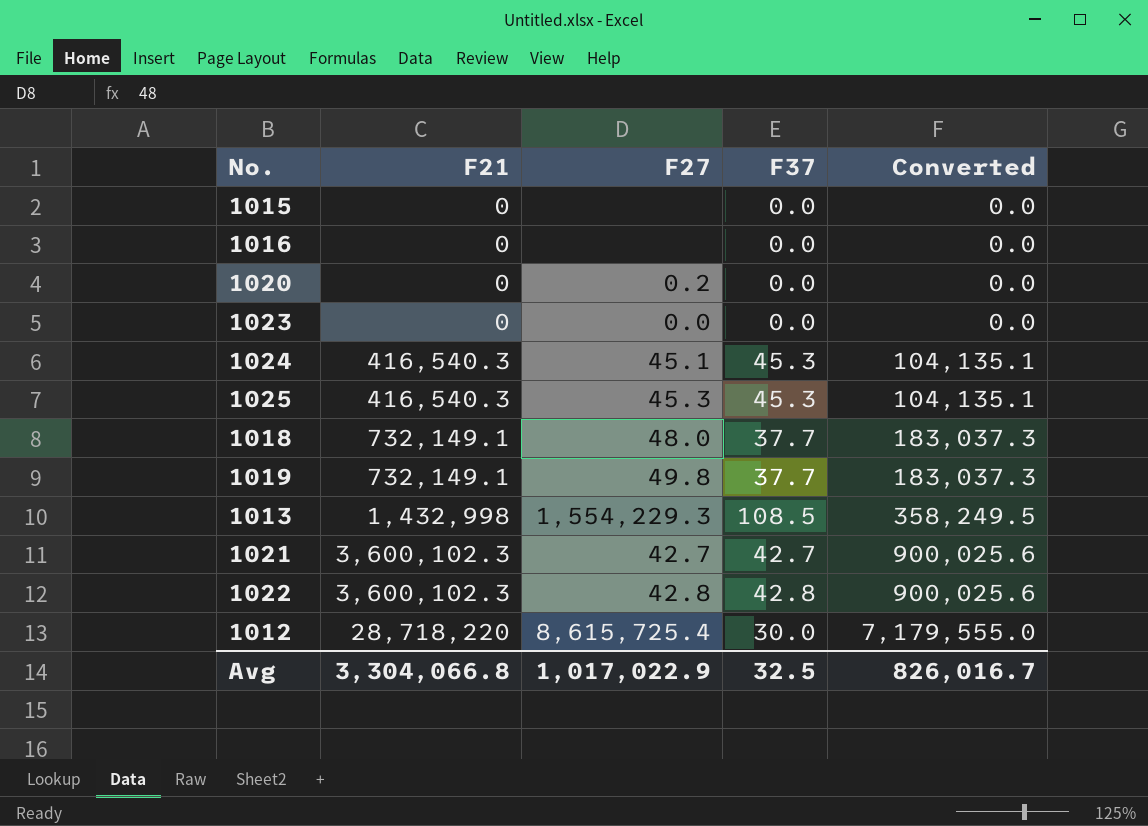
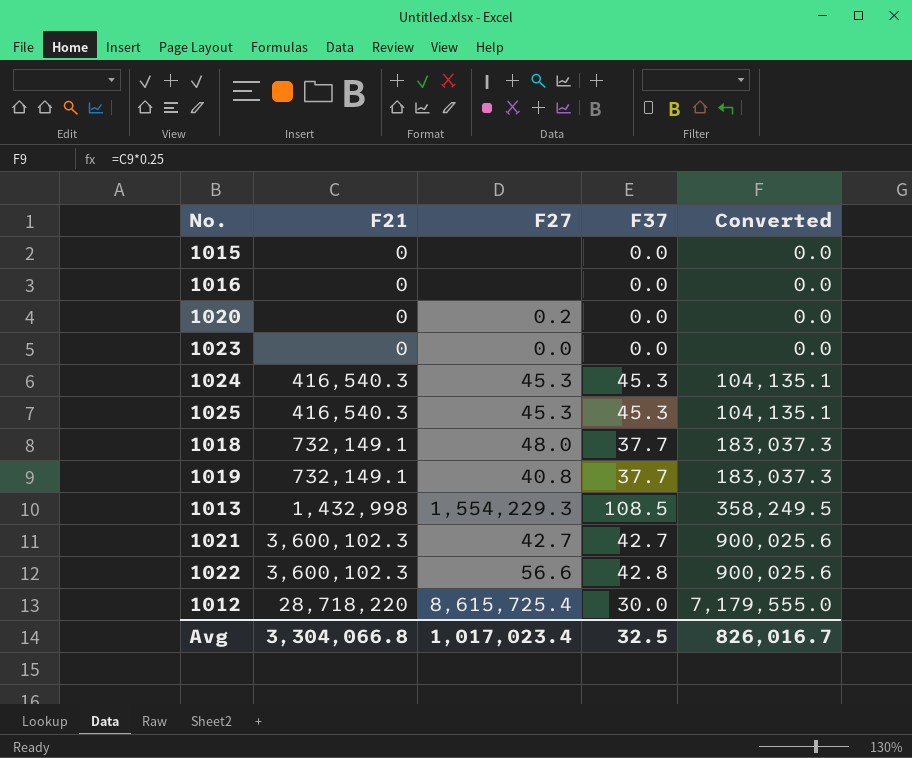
1024 | F27: 45.1 -> 45.3
1019 | F27: 49.8 -> 40.8
1022 | F27: 42.8 -> 56.6
Avg | F27: 1,017,022.9 -> 1,017,023.4

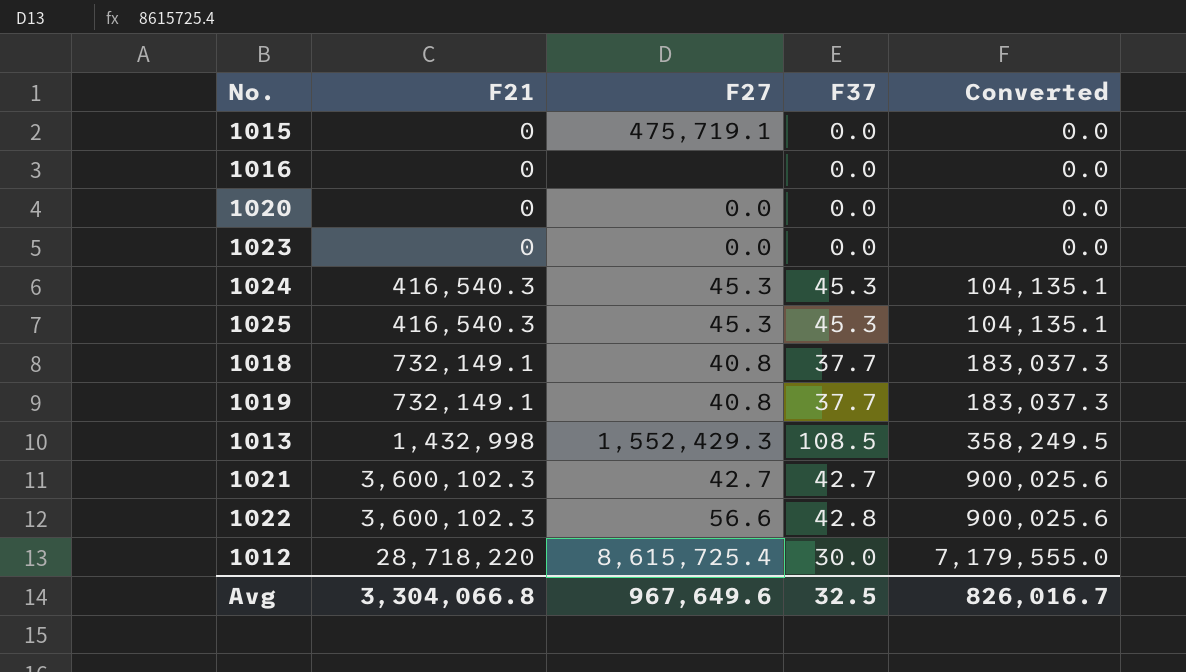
1015 | F27: none -> 475,719.1
1020 | F27: 0.2 -> 0.0
1018 | F27: 48.0 -> 40.8
1013 | F27: 1,554,229.3 -> 1,552,429.3
Avg | F27: 1,017,023.4 -> 967,649.6

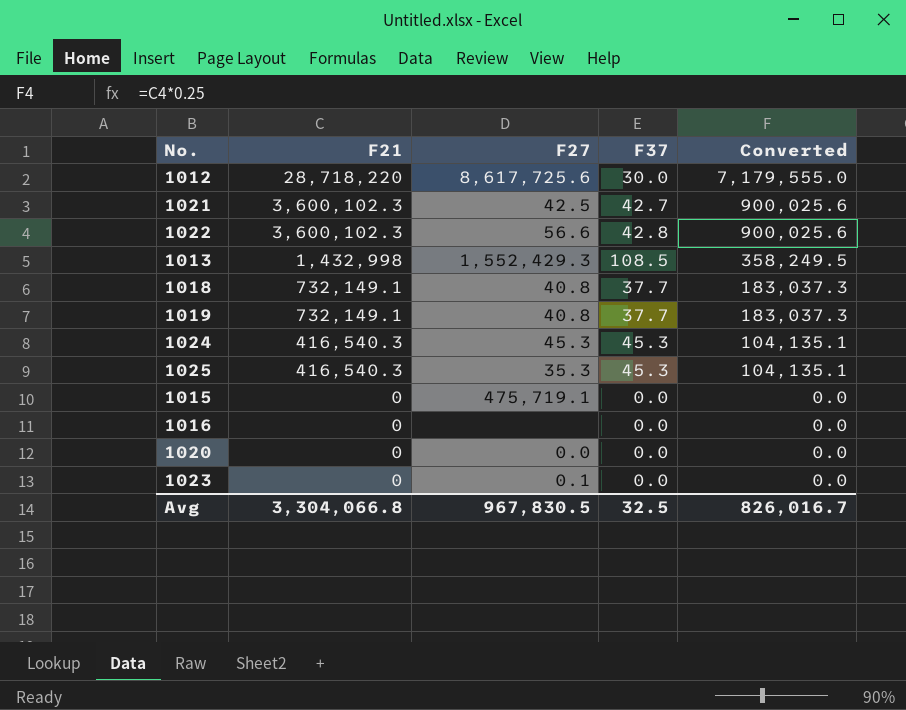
row order: F21 ascending -> F21 descending
1012 | F27: 8,615,725.4 -> 8,617,725.6
1021 | F27: 42.7 -> 42.5
1025 | F27: 45.3 -> 35.3
1023 | F27: 0.0 -> 0.1
Avg | F27: 967,649.6 -> 967,830.5

